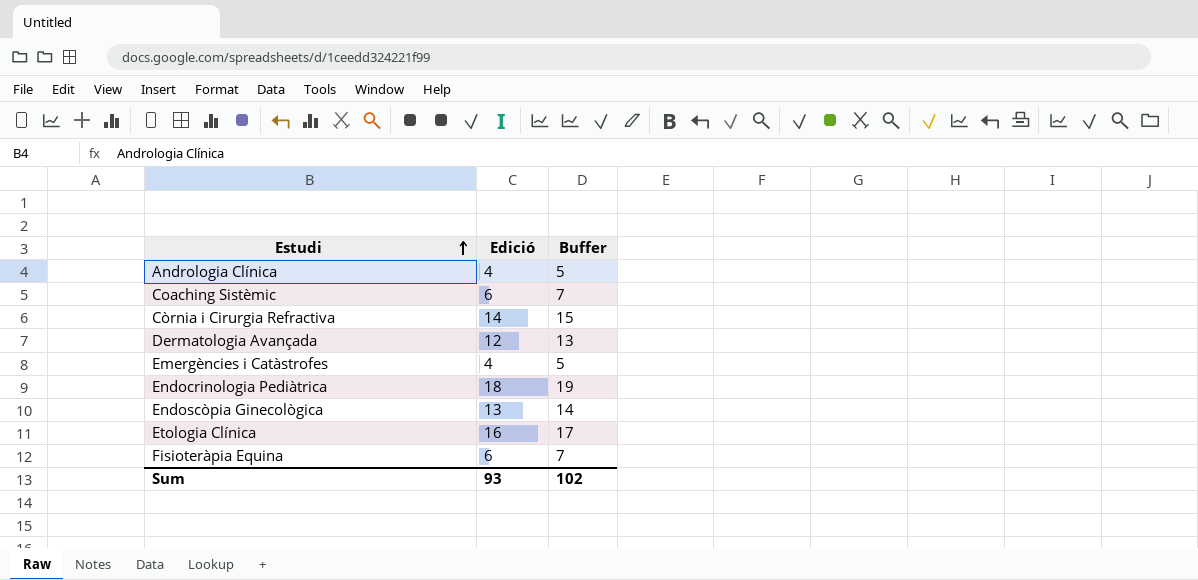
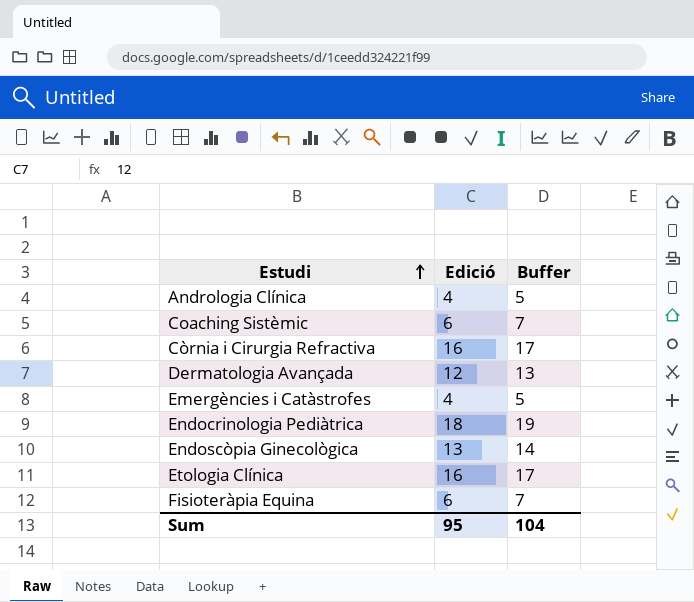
Còrnia i Cirurgia Refractiva | Edició: 14 -> 16
Còrnia i Cirurgia Refractiva | Buffer: 15 -> 17
Sum | Edició: 93 -> 95
Sum | Buffer: 102 -> 104

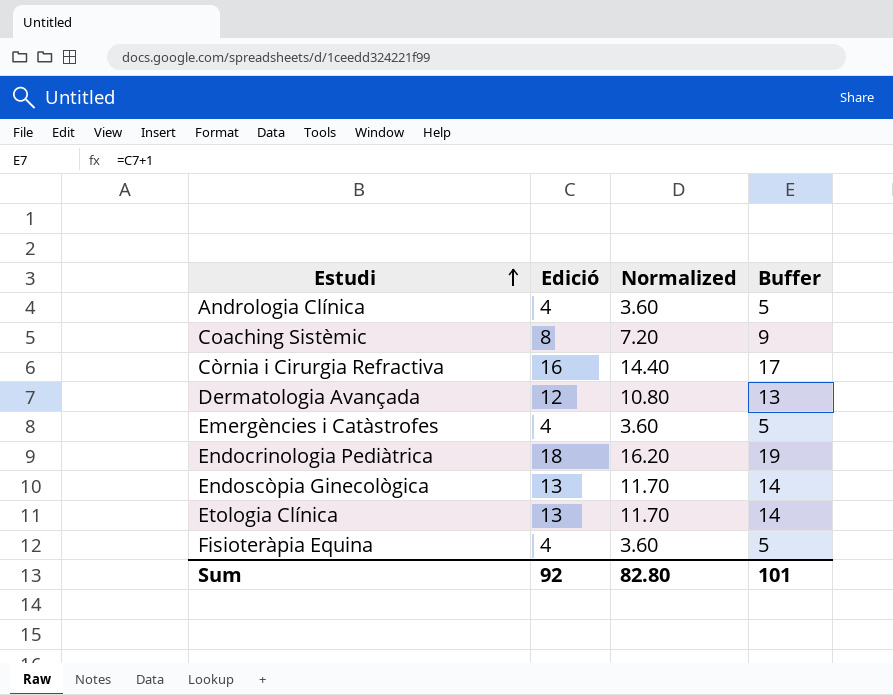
column Normalized | formula: none -> [Edició] * 0.9
Coaching Sistèmic | Edició: 6 -> 8
Coaching Sistèmic | Buffer: 7 -> 9
Etologia Clínica | Edició: 16 -> 13
Etologia Clínica | Buffer: 17 -> 14
Fisioteràpia Equina | Edició: 6 -> 4
Fisioteràpia Equina | Buffer: 7 -> 5
Sum | Edició: 95 -> 92
Sum | Buffer: 104 -> 101

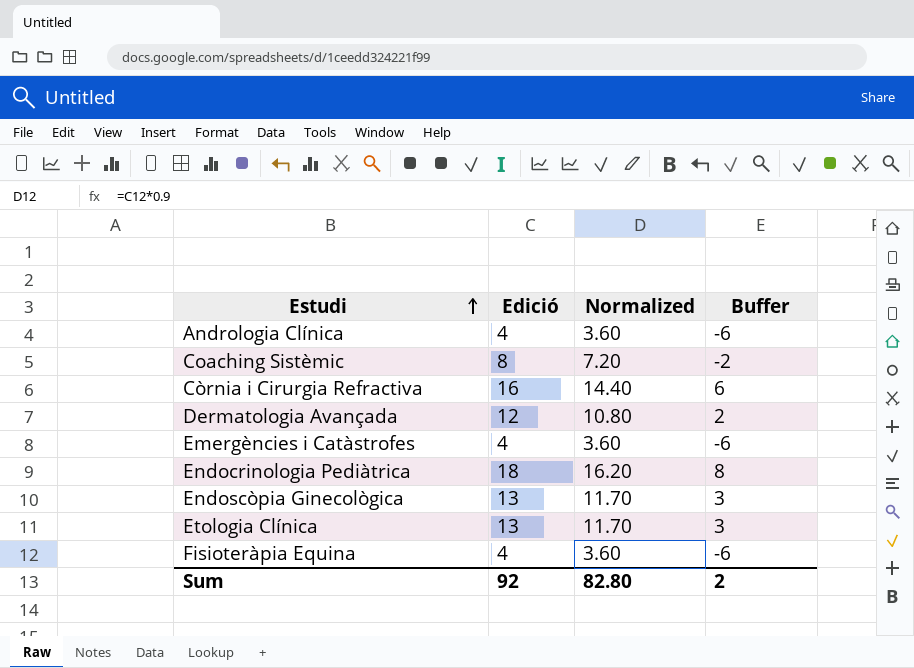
column Buffer | formula: [Edició] + 1 -> [Edició] - 10
Sum | Buffer: 101 -> 2

